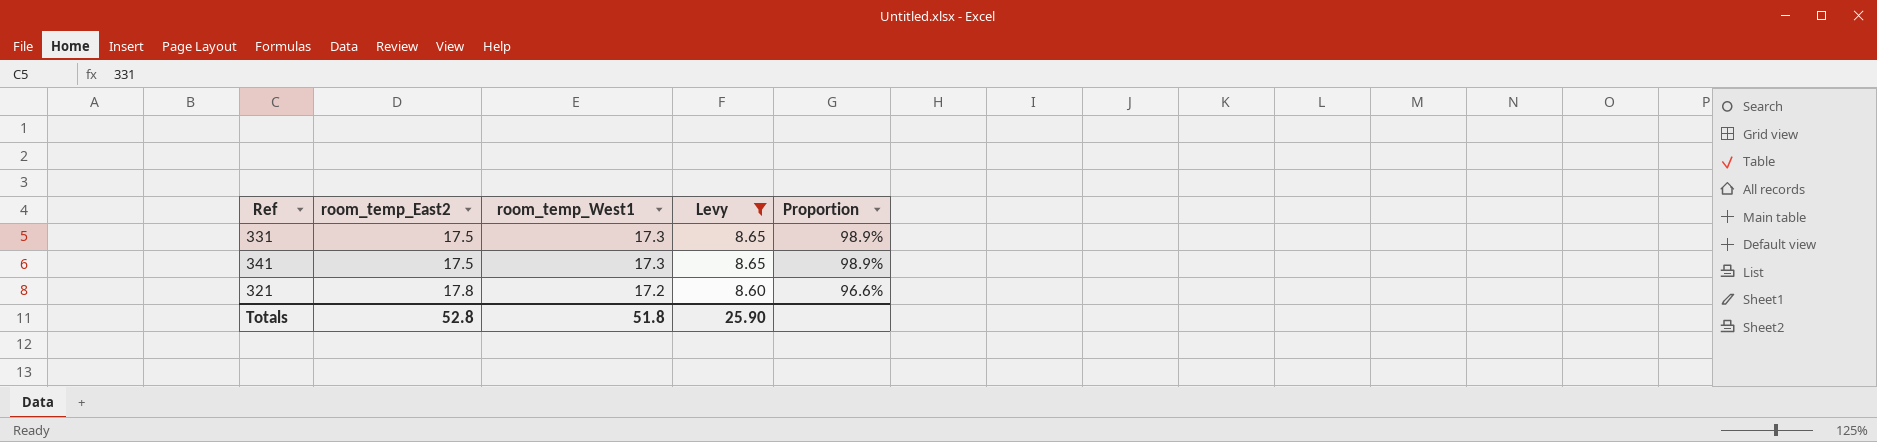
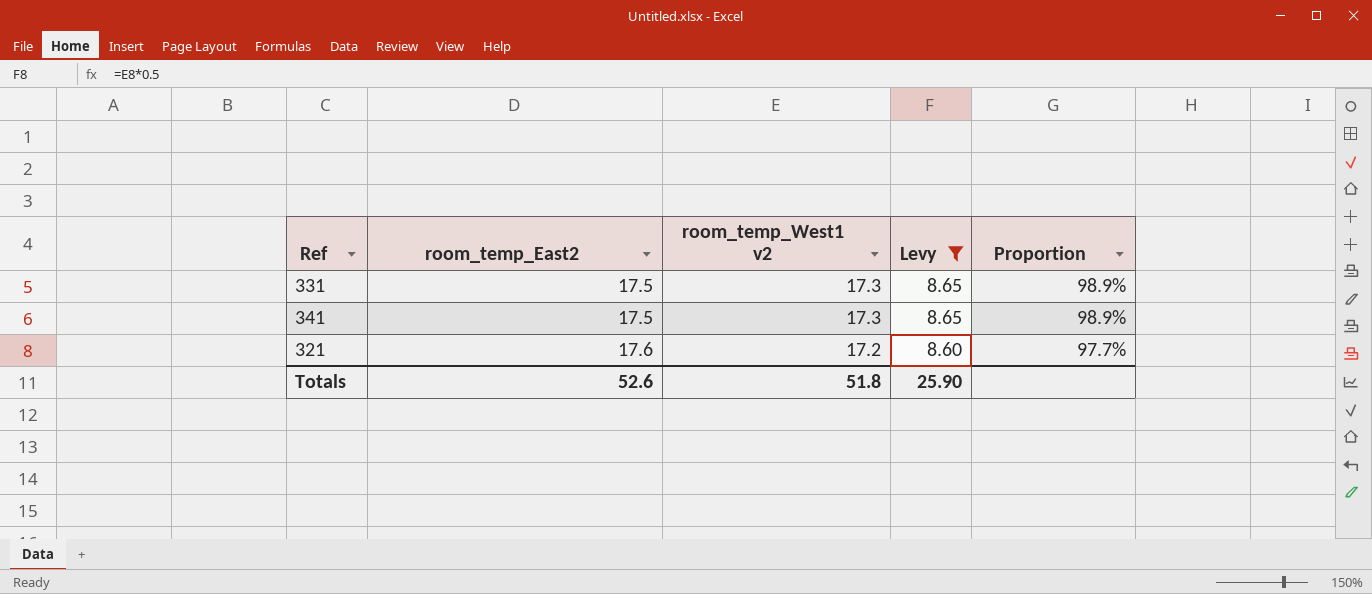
column name: room_temp_West1 -> room_temp_West1 v2
321 | room_temp_East2: 17.8 -> 17.6
321 | Proportion: 96.6% -> 97.7%
Totals | room_temp_East2: 52.8 -> 52.6

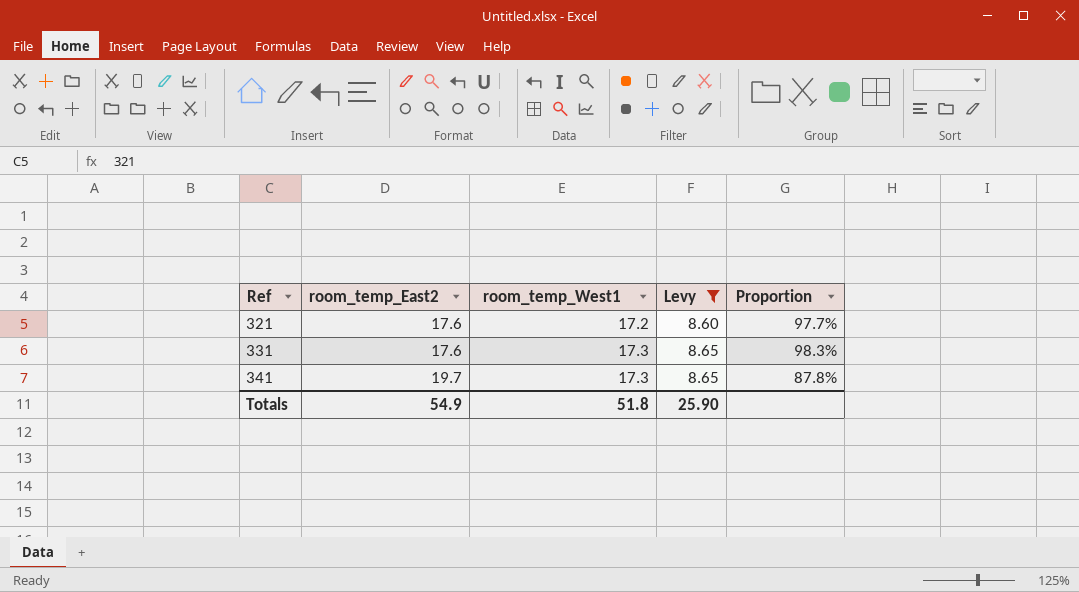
row order: room_temp_East2 ascending -> Ref ascending
column name: room_temp_West1 v2 -> room_temp_West1
331 | room_temp_East2: 17.5 -> 17.6
331 | Proportion: 98.9% -> 98.3%
341 | room_temp_East2: 17.5 -> 19.7
341 | Proportion: 98.9% -> 87.8%
Totals | room_temp_East2: 52.6 -> 54.9

